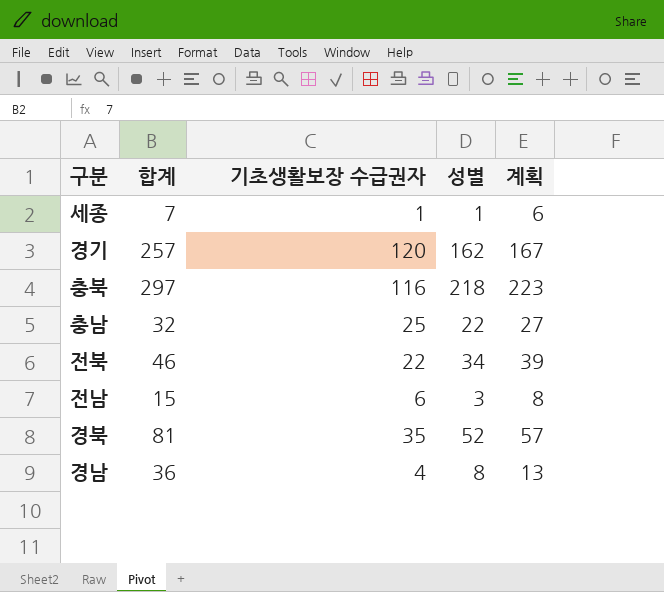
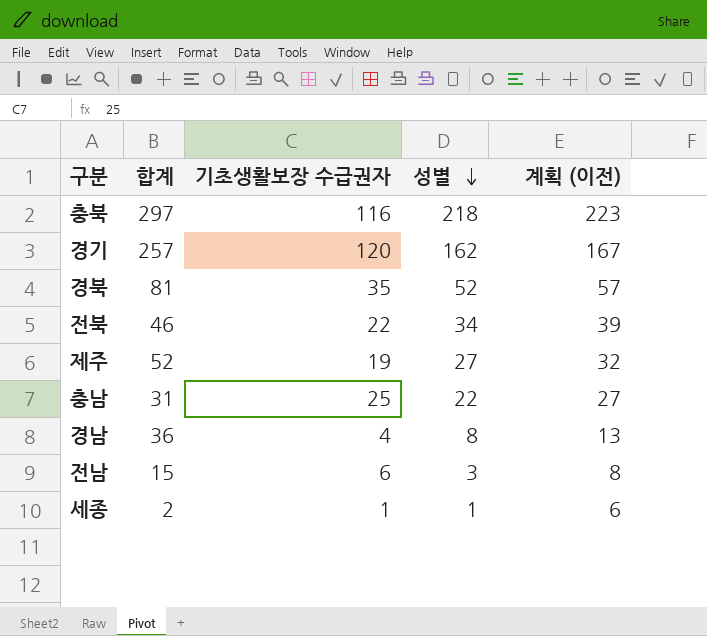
row order: none -> 성별 descending
column name: 계획 -> 계획 (이전)
row 제주: none -> 52 | 19 | 27 | 32
충남 | 합계: 32 -> 31
세종 | 합계: 7 -> 2

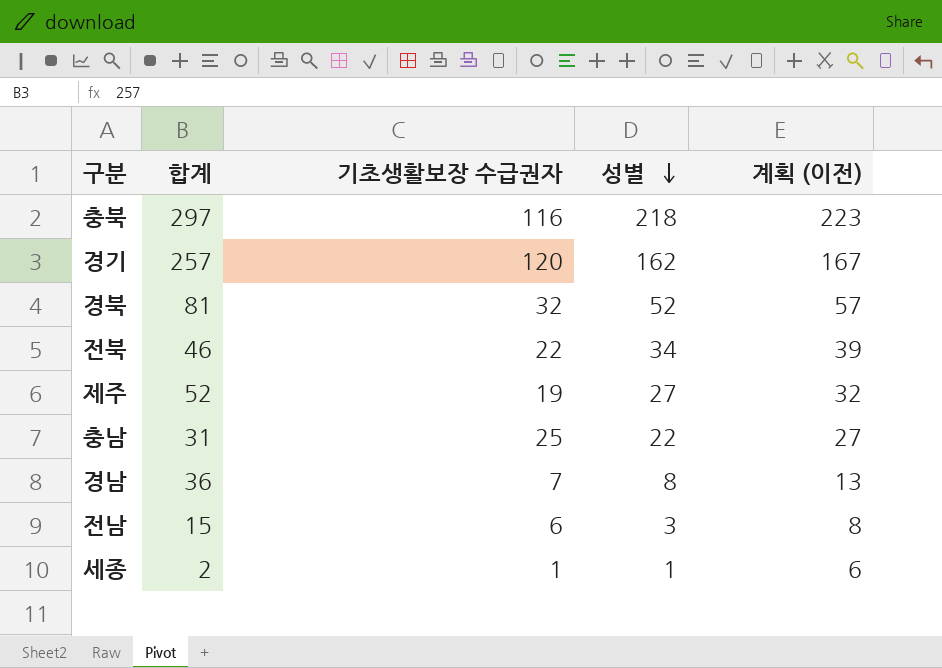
경북 | 기초생활보장 수급권자: 35 -> 32
경남 | 기초생활보장 수급권자: 4 -> 7

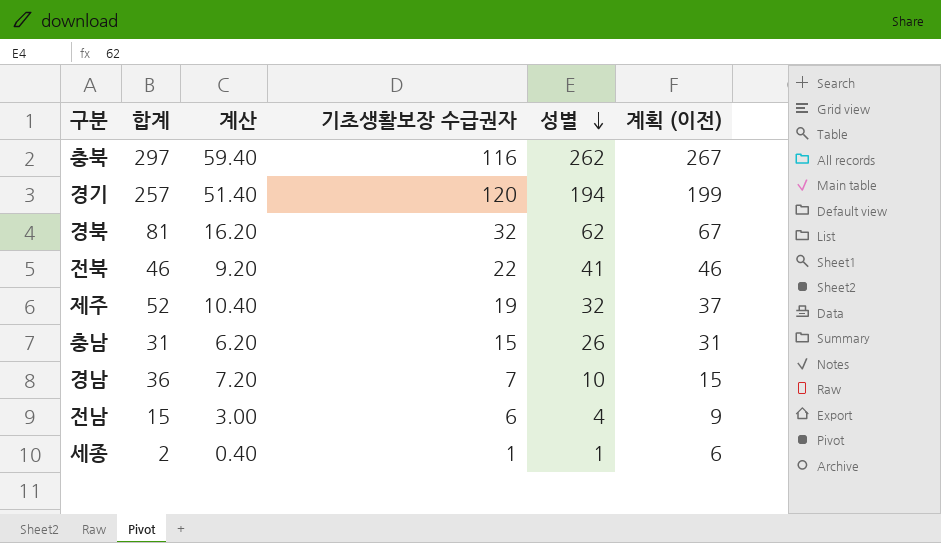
column 계산 | formula: none -> [합계] * 0.2
충북 | 성별: 218 -> 262
충북 | 계획 (이전): 223 -> 267
경기 | 성별: 162 -> 194
경기 | 계획 (이전): 167 -> 199
경북 | 성별: 52 -> 62
경북 | 계획 (이전): 57 -> 67
전북 | 성별: 34 -> 41
전북 | 계획 (이전): 39 -> 46
제주 | 성별: 27 -> 32
제주 | 계획 (이전): 32 -> 37
충남 | 기초생활보장 수급권자: 25 -> 15
충남 | 성별: 22 -> 26
충남 | 계획 (이전): 27 -> 31
경남 | 성별: 8 -> 10
경남 | 계획 (이전): 13 -> 15
전남 | 성별: 3 -> 4
전남 | 계획 (이전): 8 -> 9

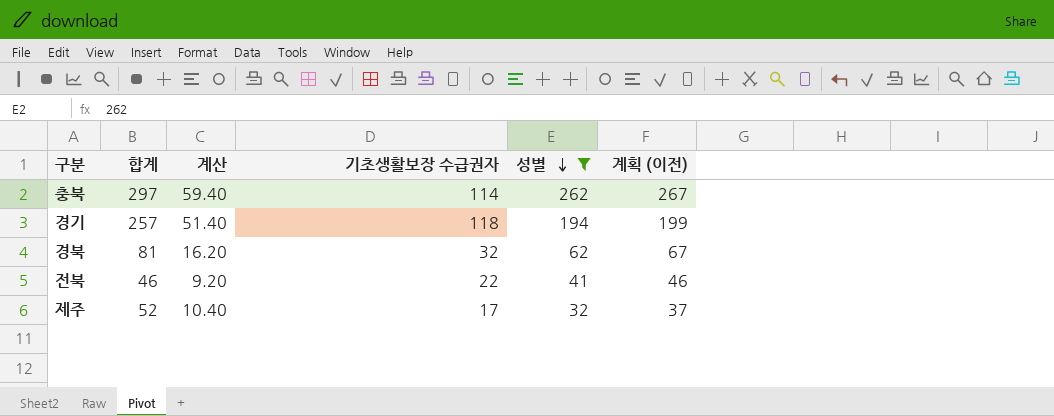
filter: none -> 성별 >= 32
충북 | 기초생활보장 수급권자: 116 -> 114
경기 | 기초생활보장 수급권자: 120 -> 118
제주 | 기초생활보장 수급권자: 19 -> 17

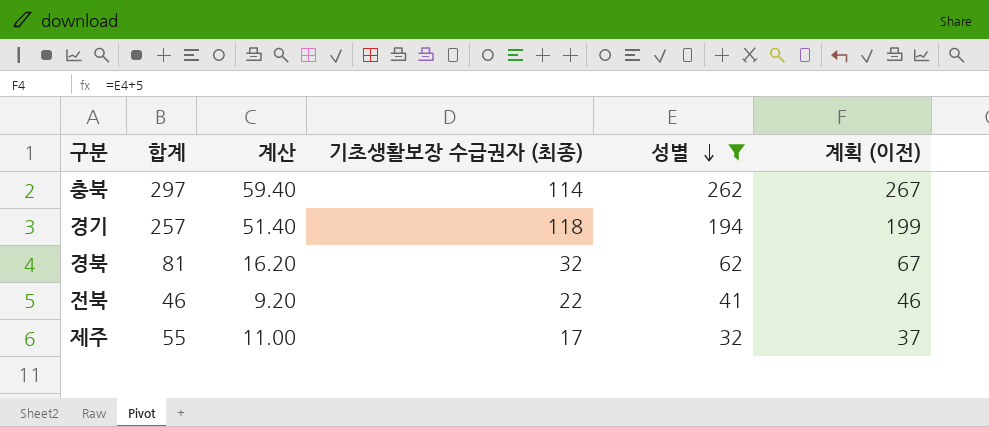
column name: 기초생활보장 수급권자 -> 기초생활보장 수급권자 (최종)
제주 | 합계: 52 -> 55
제주 | 계산: 10.40 -> 11.00

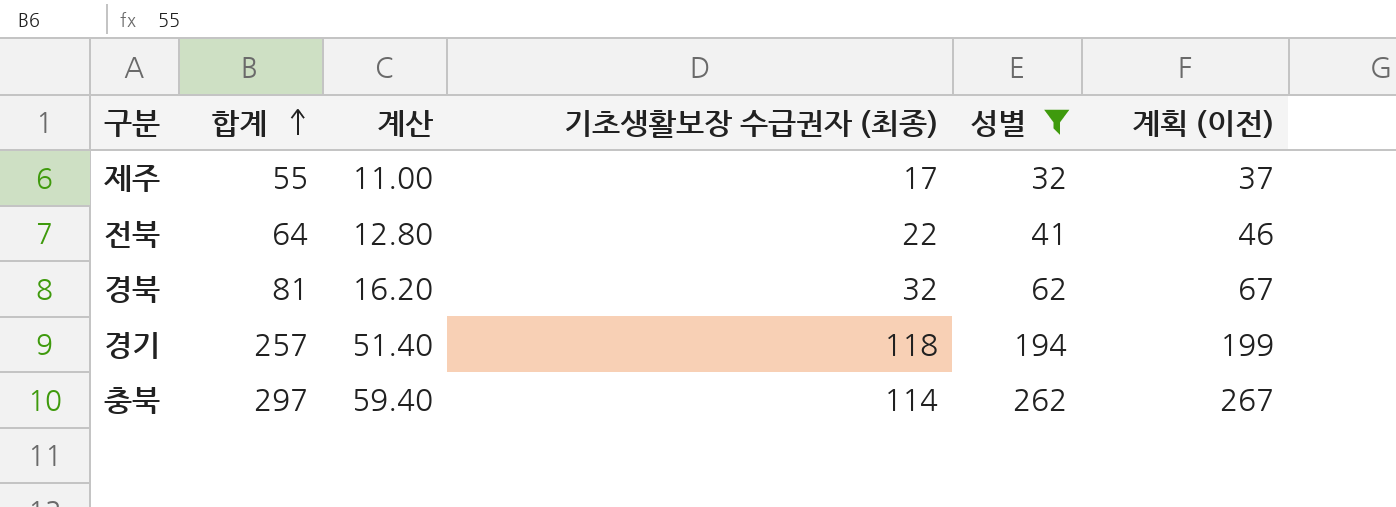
row order: 성별 descending -> 합계 ascending
전북 | 합계: 46 -> 64
전북 | 계산: 9.20 -> 12.80

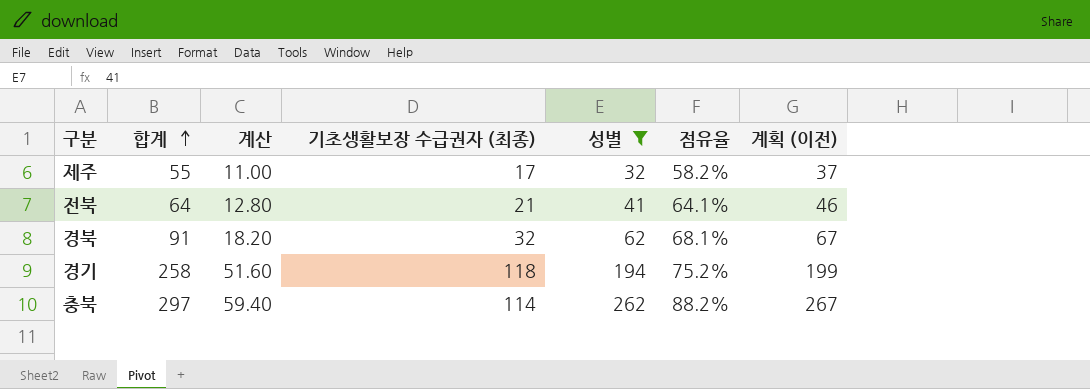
column 점유율 | formula: none -> [성별] / [합계]
전북 | 기초생활보장 수급권자 (최종): 22 -> 21
경북 | 합계: 81 -> 91
경북 | 계산: 16.20 -> 18.20
경기 | 합계: 257 -> 258
경기 | 계산: 51.40 -> 51.60

